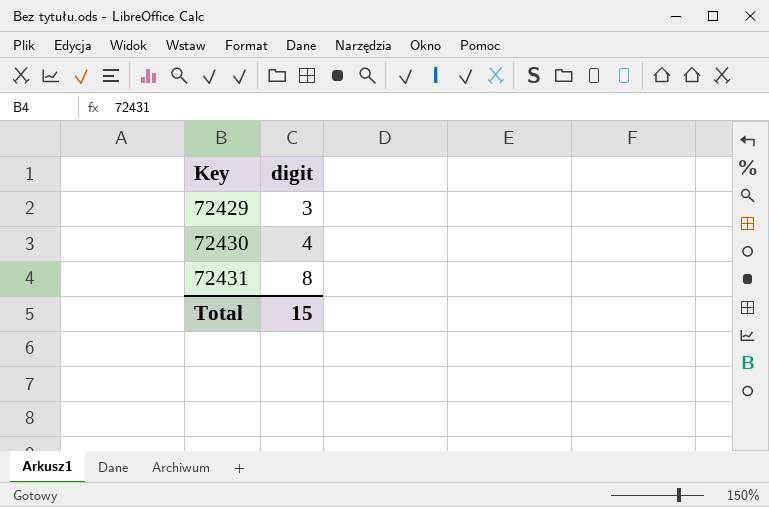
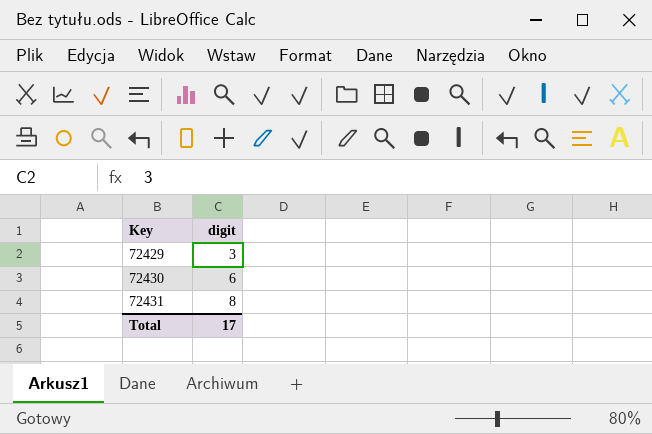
72430 | digit: 4 -> 6
Total | digit: 15 -> 17

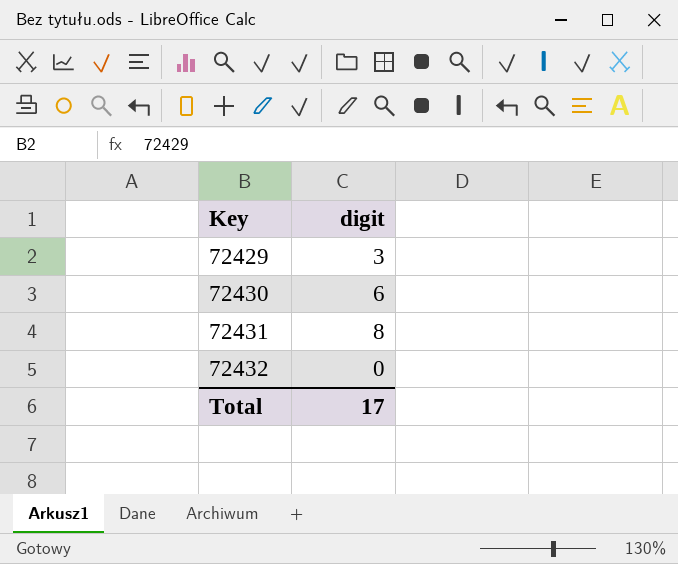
row 72432: none -> 0

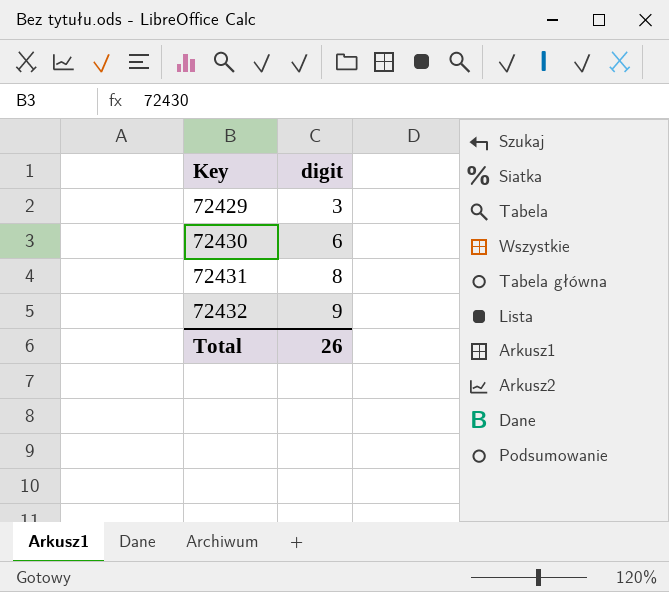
72432 | digit: 0 -> 9
Total | digit: 17 -> 26

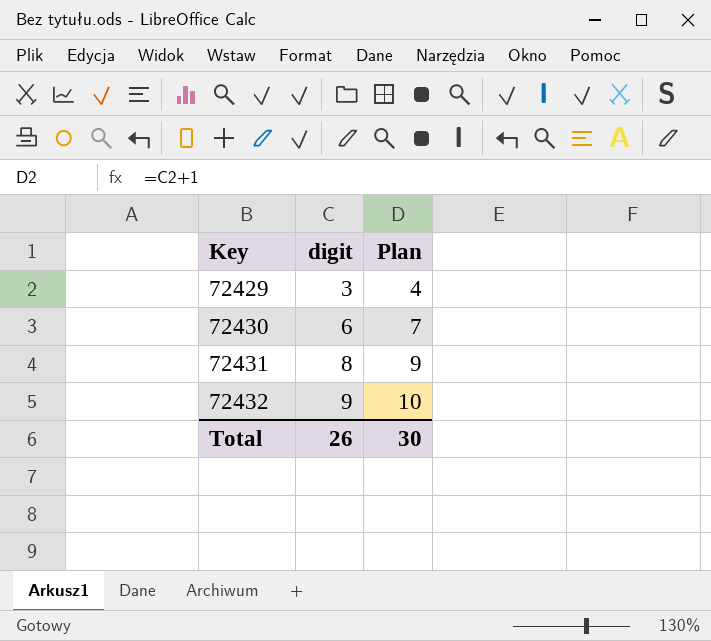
column Plan | formula: none -> [digit] + 1

